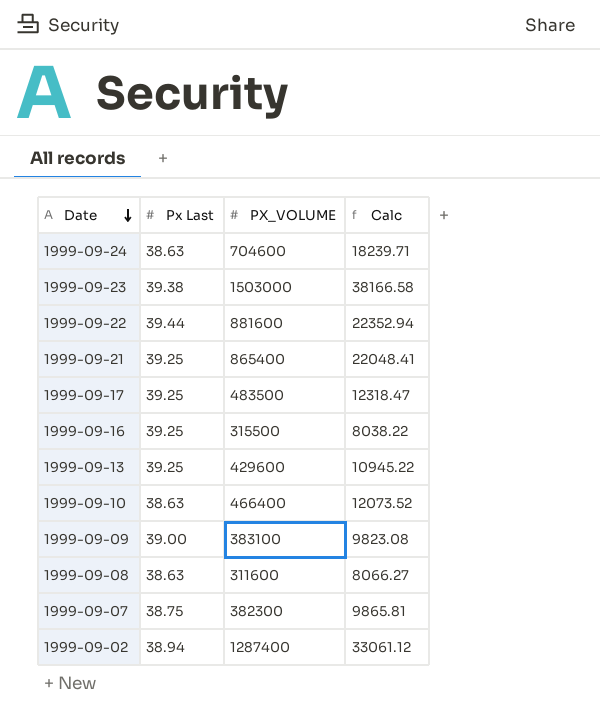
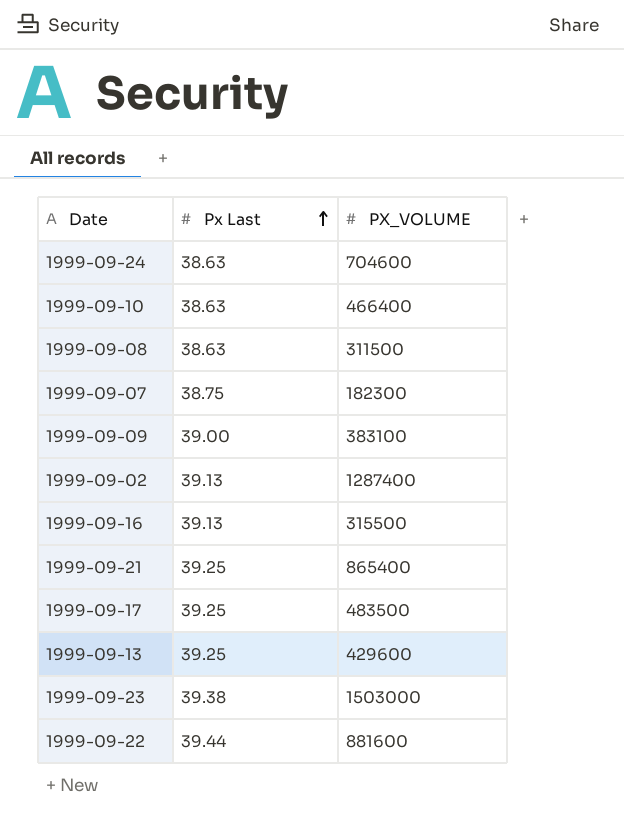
row order: Date descending -> Px Last ascending
column Calc | formula: [PX_VOLUME] / [Px Last] -> none
1999-09-08 | PX_VOLUME: 311600 -> 311500
1999-09-07 | PX_VOLUME: 382300 -> 182300
1999-09-02 | Px Last: 38.94 -> 39.13
1999-09-16 | Px Last: 39.25 -> 39.13

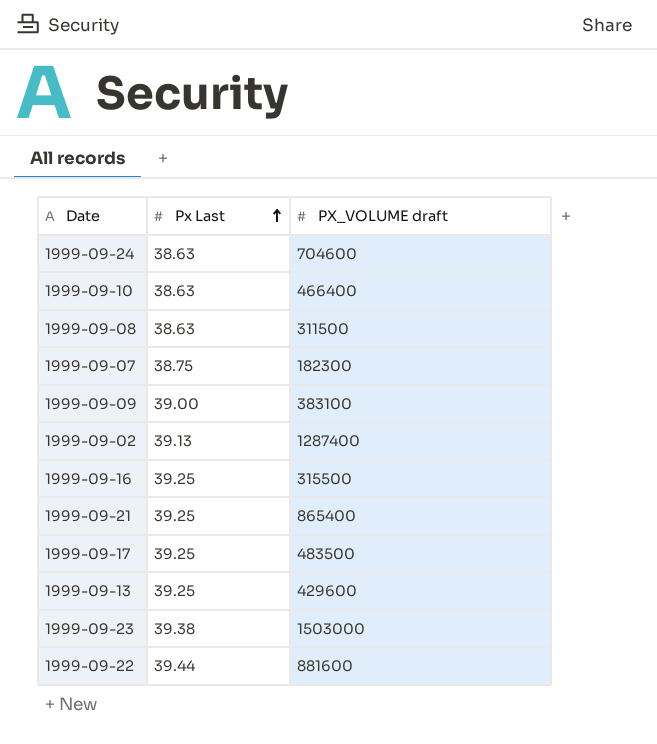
column name: PX_VOLUME -> PX_VOLUME draft
1999-09-16 | Px Last: 39.13 -> 39.25

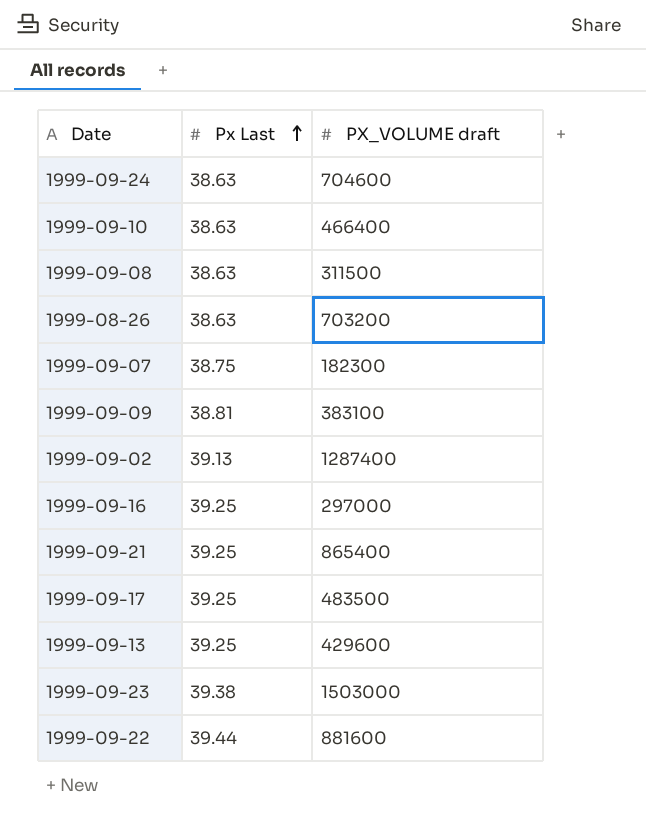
row 1999-08-26: none -> 38.63 | 703200
1999-09-09 | Px Last: 39.00 -> 38.81
1999-09-16 | PX_VOLUME draft: 315500 -> 297000

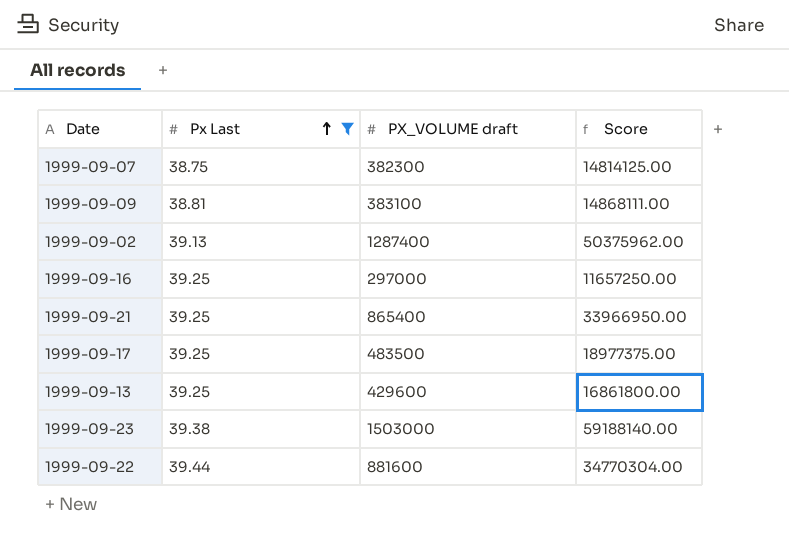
filter: none -> Px Last != 38.63
column Score | formula: none -> [Px Last] * [PX_VOLUME draft]
1999-09-07 | PX_VOLUME draft: 182300 -> 382300

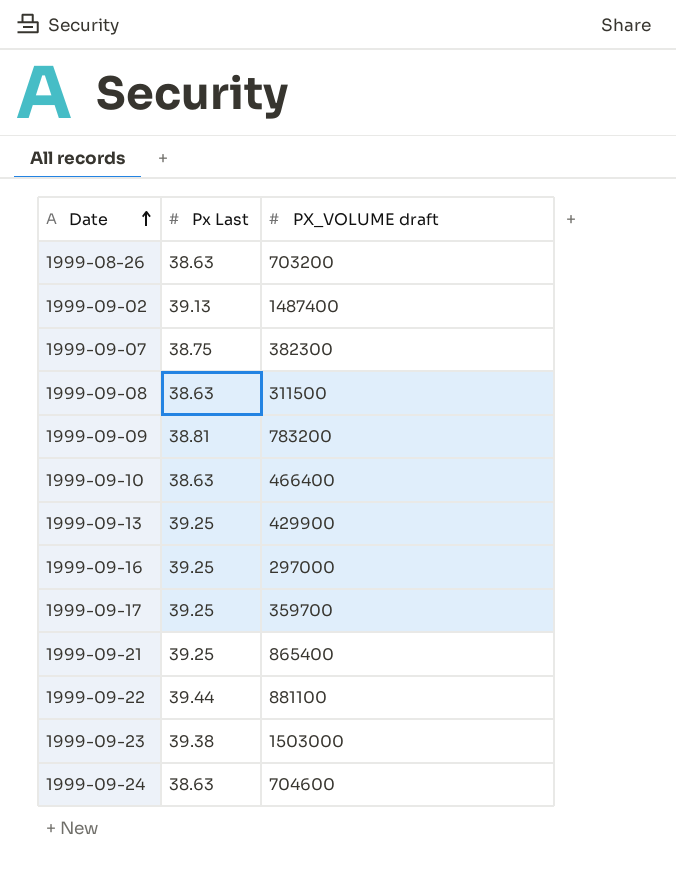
filter: Px Last != 38.63 -> none
row order: Px Last ascending -> Date ascending
column Score | formula: [Px Last] * [PX_VOLUME draft] -> none
1999-09-02 | PX_VOLUME draft: 1287400 -> 1487400
1999-09-09 | PX_VOLUME draft: 383100 -> 783200
1999-09-13 | PX_VOLUME draft: 429600 -> 429900
1999-09-17 | PX_VOLUME draft: 483500 -> 359700
1999-09-22 | PX_VOLUME draft: 881600 -> 881100

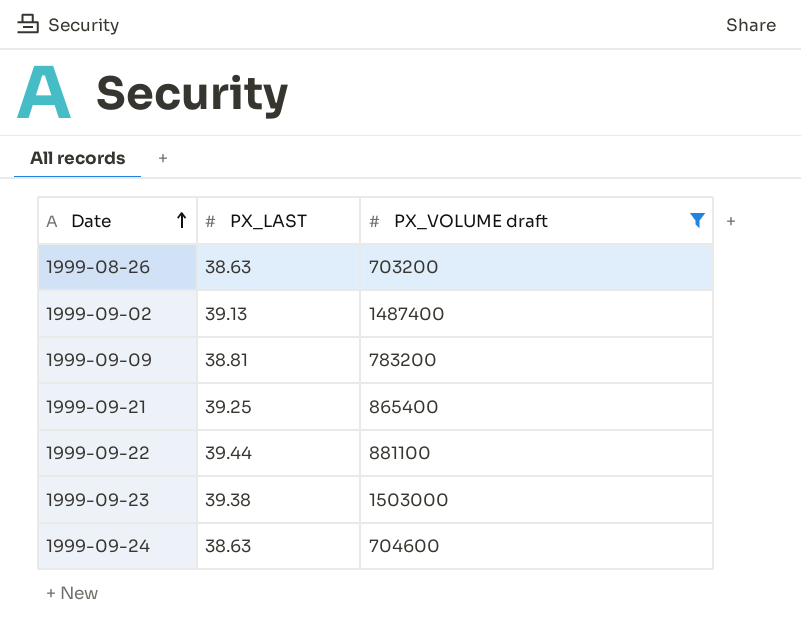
filter: none -> PX_VOLUME draft >= 703200
column name: Px Last -> PX_LAST

